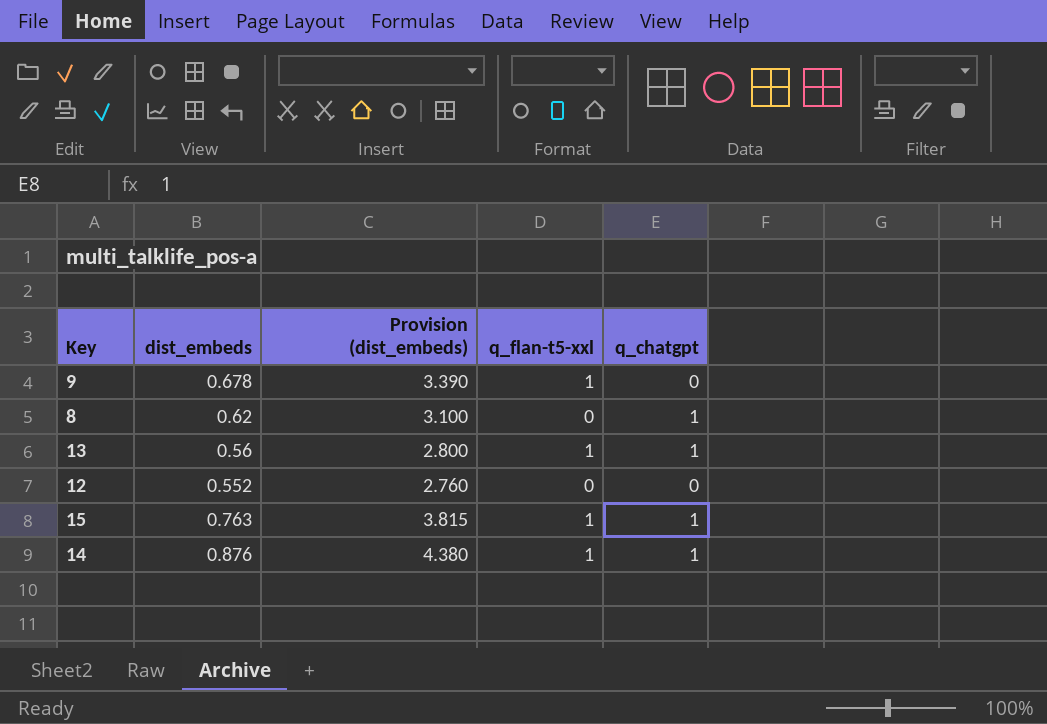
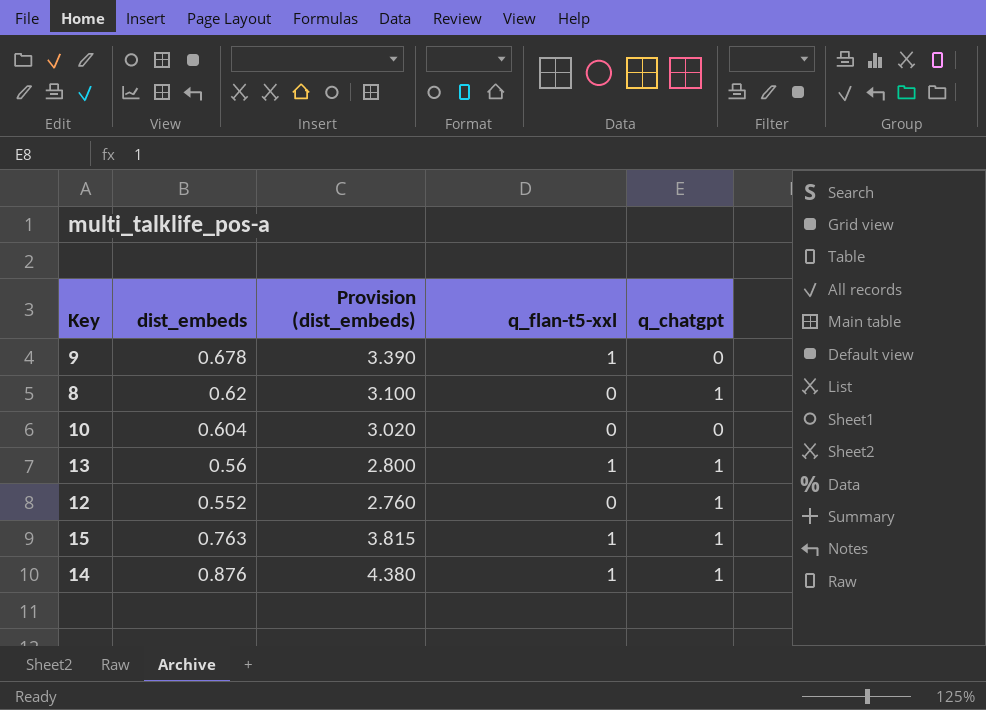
row 10: none -> 0.604 | 3.020 | 0 | 0
12 | q_chatgpt: 0 -> 1

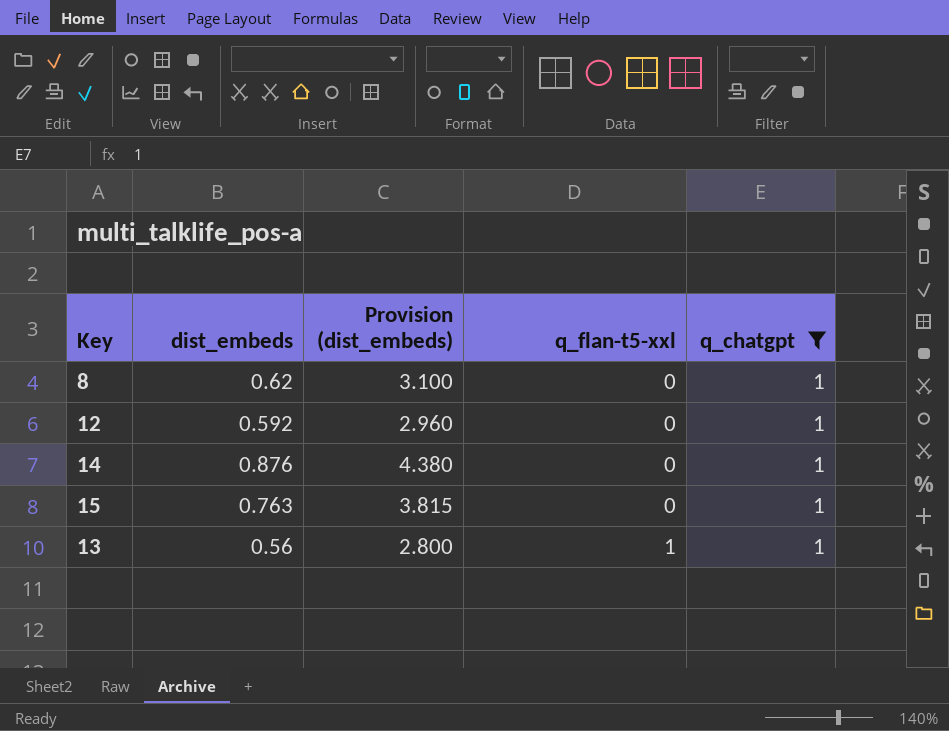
filter: none -> q_chatgpt = 1
row order: none -> q_flan-t5-xxl ascending
12 | dist_embeds: 0.552 -> 0.592
12 | Provision (dist_embeds): 2.760 -> 2.960
14 | q_flan-t5-xxl: 1 -> 0
15 | q_flan-t5-xxl: 1 -> 0

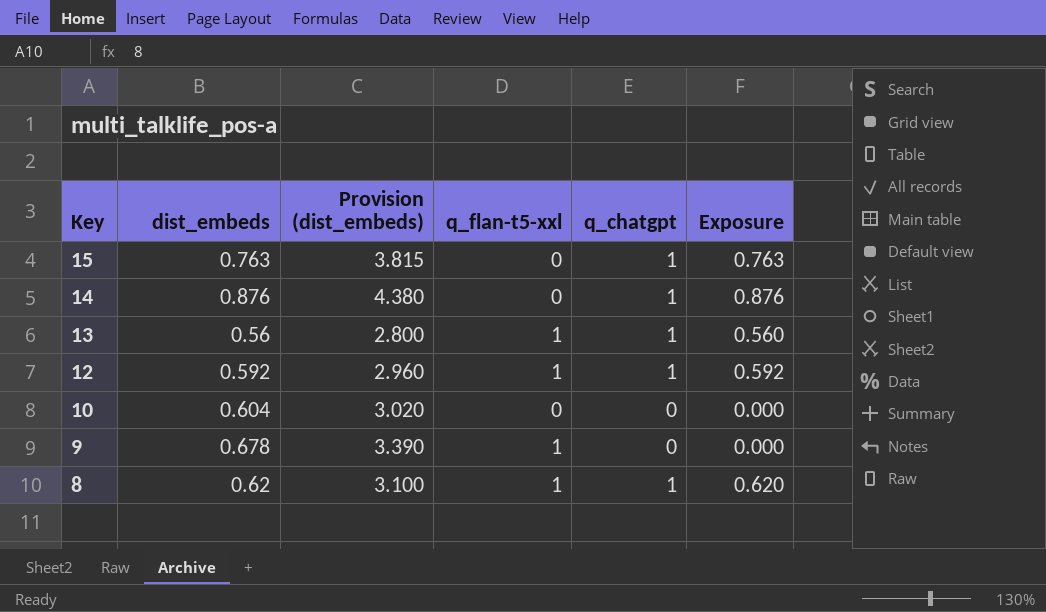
filter: q_chatgpt = 1 -> none
row order: q_flan-t5-xxl ascending -> Key descending
column Exposure | formula: none -> [dist_embeds] * [q_chatgpt]
12 | q_flan-t5-xxl: 0 -> 1
8 | q_flan-t5-xxl: 0 -> 1

